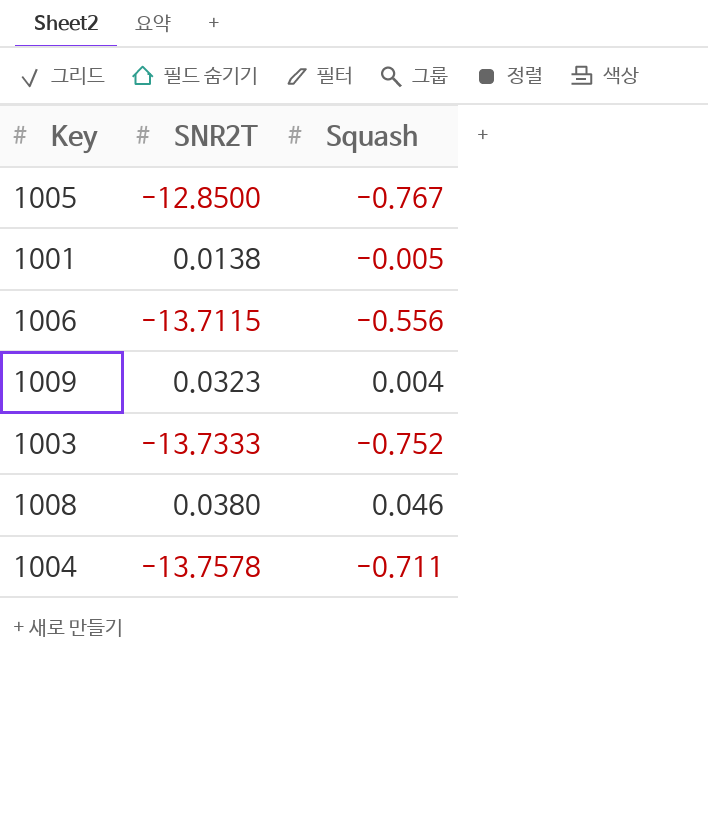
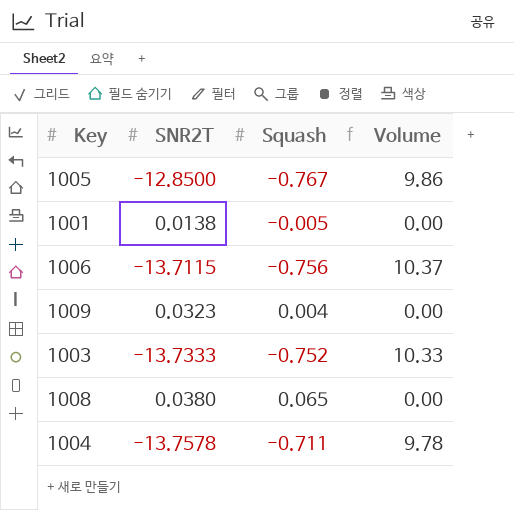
column Volume | formula: none -> [SNR2T] * [Squash]
1006 | Squash: -0.556 -> -0.756
1008 | Squash: 0.046 -> 0.065

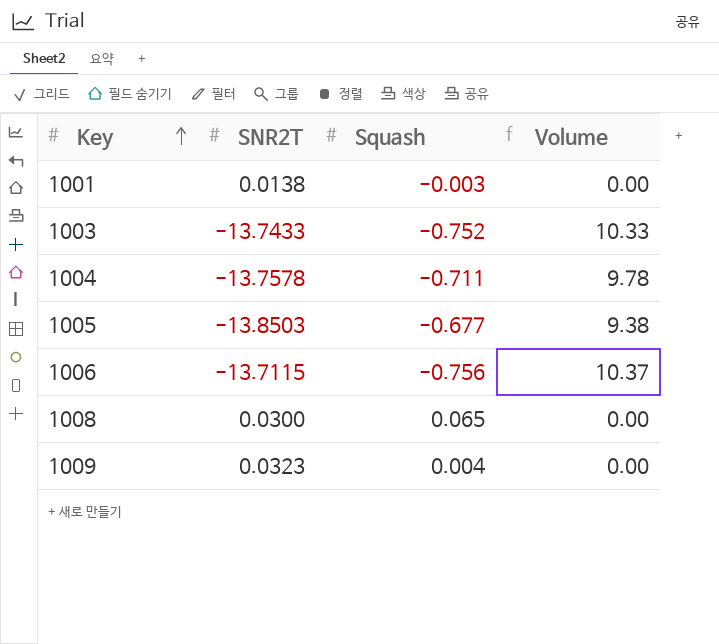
row order: none -> Key ascending
1001 | Squash: -0.005 -> -0.003
1003 | SNR2T: -13.7333 -> -13.7433
1005 | SNR2T: -12.8500 -> -13.8503
1005 | Squash: -0.767 -> -0.677
1005 | Volume: 9.86 -> 9.38
1008 | SNR2T: 0.0380 -> 0.0300

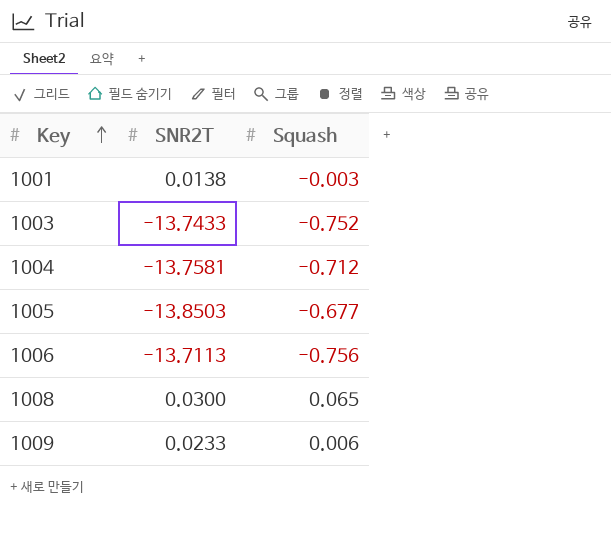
column Volume | formula: [SNR2T] * [Squash] -> none
1004 | SNR2T: -13.7578 -> -13.7581
1004 | Squash: -0.711 -> -0.712
1006 | SNR2T: -13.7115 -> -13.7113
1009 | SNR2T: 0.0323 -> 0.0233
1009 | Squash: 0.004 -> 0.006

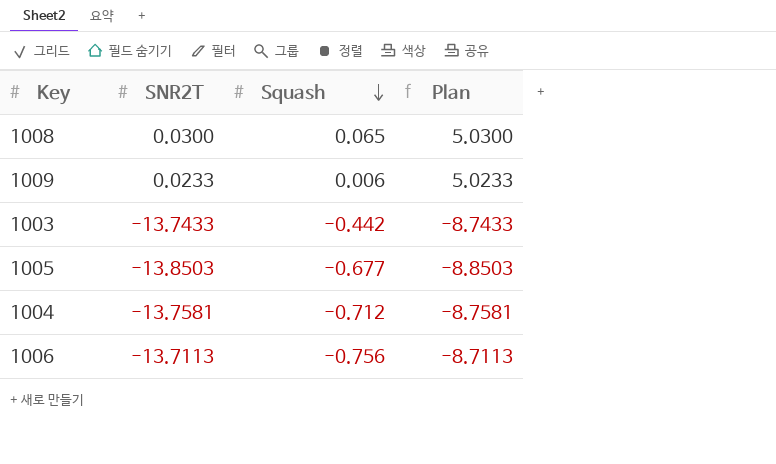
row order: Key ascending -> Squash descending
column Plan | formula: none -> [SNR2T] + 5
row 1001: 0.0138 | -0.003 -> none
1003 | Squash: -0.752 -> -0.442

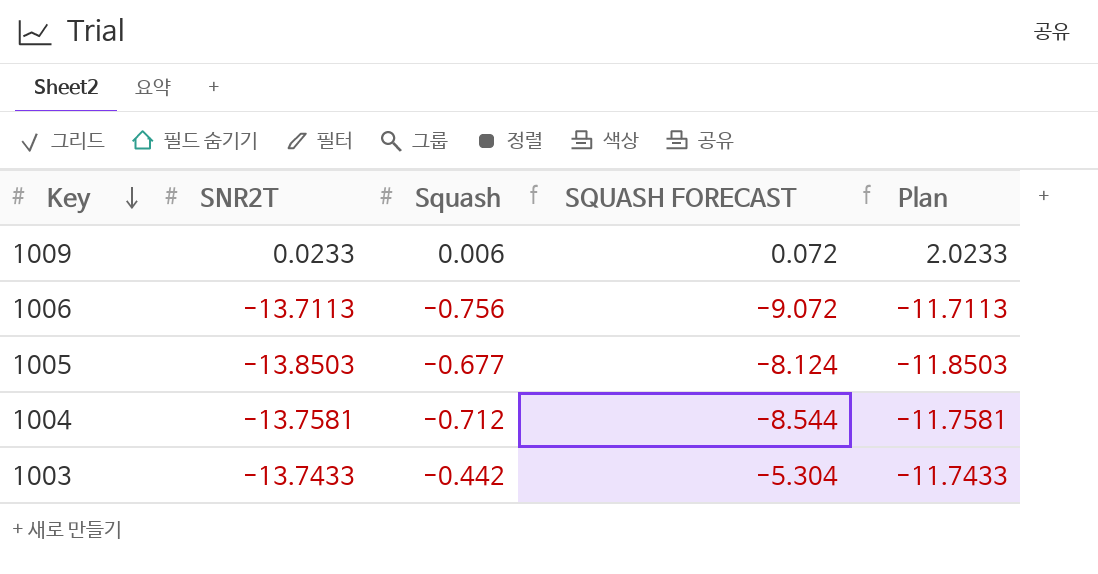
row order: Squash descending -> Key descending
column SQUASH FORECAST | formula: none -> [Squash] * 12
column Plan | formula: [SNR2T] + 5 -> [SNR2T] + 2
row 1008: 0.0300 | 0.065 | 5.0300 -> none

